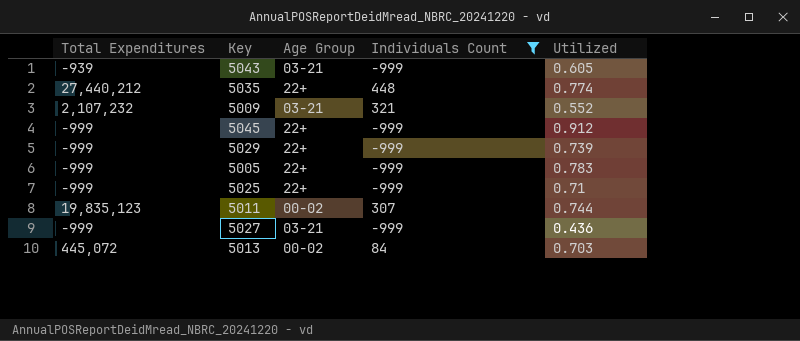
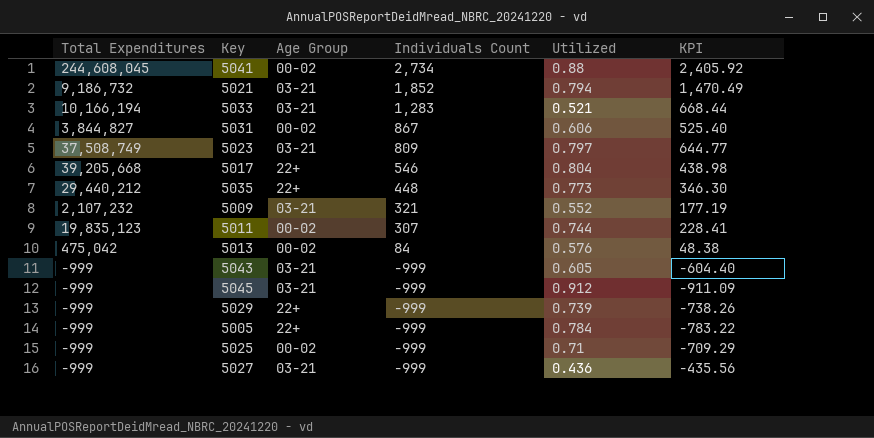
filter: Individuals Count <= 448 -> none
row order: none -> Individuals Count descending
column KPI | formula: none -> [Individuals Count] * [Utilized]
5035 | Total Expenditures: 27,440,212 -> 29,440,212
5035 | Utilized: 0.774 -> 0.773
5013 | Total Expenditures: 445,072 -> 475,042
5013 | Utilized: 0.703 -> 0.576
5043 | Total Expenditures: -939 -> -999
5045 | Age Group: 22+ -> 03-21
5005 | Utilized: 0.783 -> 0.784
5025 | Age Group: 22+ -> 00-02

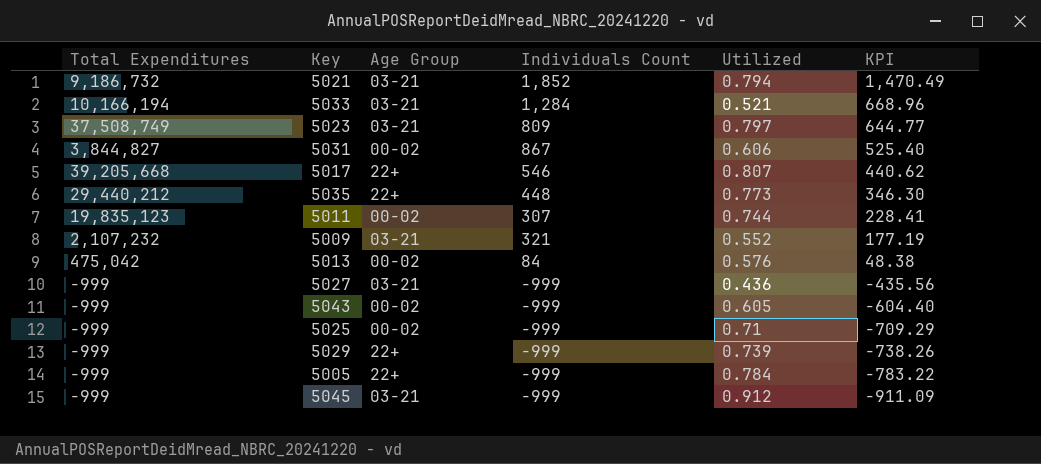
row order: Individuals Count descending -> KPI descending
row 5041: 244,608,045 | 00-02 | 2,734 | 0.88 | 2,405.92 -> none
5033 | Individuals Count: 1,283 -> 1,284
5033 | KPI: 668.44 -> 668.96
5017 | Utilized: 0.804 -> 0.807
5017 | KPI: 438.98 -> 440.62
5043 | Age Group: 03-21 -> 00-02

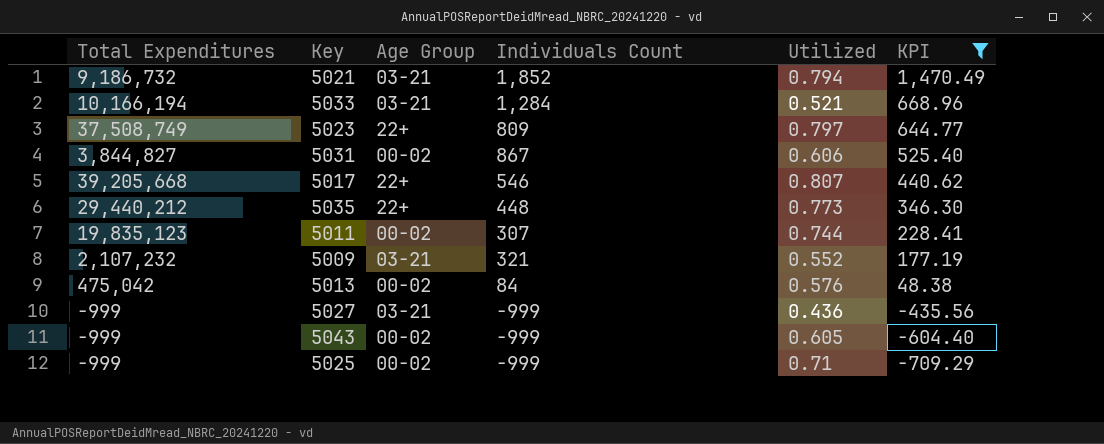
filter: none -> KPI >= -709.29
5023 | Age Group: 03-21 -> 22+

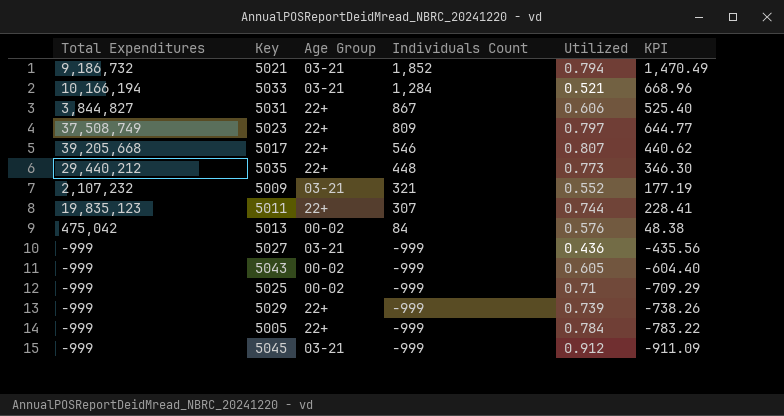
filter: KPI >= -709.29 -> none
row order: KPI descending -> Individuals Count descending
5031 | Age Group: 00-02 -> 22+
5011 | Age Group: 00-02 -> 22+

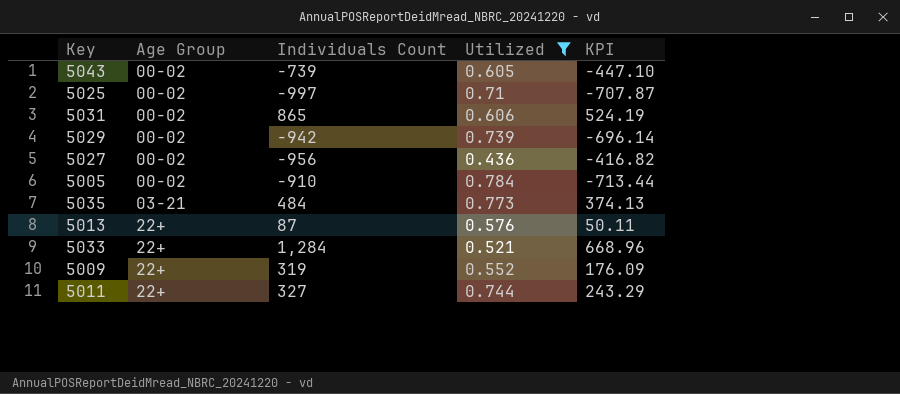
filter: none -> Utilized <= 0.784
row order: Individuals Count descending -> Age Group ascending
column Total Expenditures | position: 1 -> none
5043 | Individuals Count: -999 -> -739
5043 | KPI: -604.40 -> -447.10
5025 | Individuals Count: -999 -> -997
5025 | KPI: -709.29 -> -707.87
5031 | Age Group: 22+ -> 00-02
5031 | Individuals Count: 867 -> 865
5031 | KPI: 525.40 -> 524.19
5029 | Age Group: 22+ -> 00-02
5029 | Individuals Count: -999 -> -942
5029 | KPI: -738.26 -> -696.14
5027 | Age Group: 03-21 -> 00-02
5027 | Individuals Count: -999 -> -956
5027 | KPI: -435.56 -> -416.82
5005 | Age Group: 22+ -> 00-02
5005 | Individuals Count: -999 -> -910
5005 | KPI: -783.22 -> -713.44
5035 | Age Group: 22+ -> 03-21
5035 | Individuals Count: 448 -> 484
5035 | KPI: 346.30 -> 374.13
5013 | Age Group: 00-02 -> 22+
5013 | Individuals Count: 84 -> 87
5013 | KPI: 48.38 -> 50.11
5033 | Age Group: 03-21 -> 22+
5009 | Age Group: 03-21 -> 22+
5009 | Individuals Count: 321 -> 319
5009 | KPI: 177.19 -> 176.09
5011 | Individuals Count: 307 -> 327
5011 | KPI: 228.41 -> 243.29

